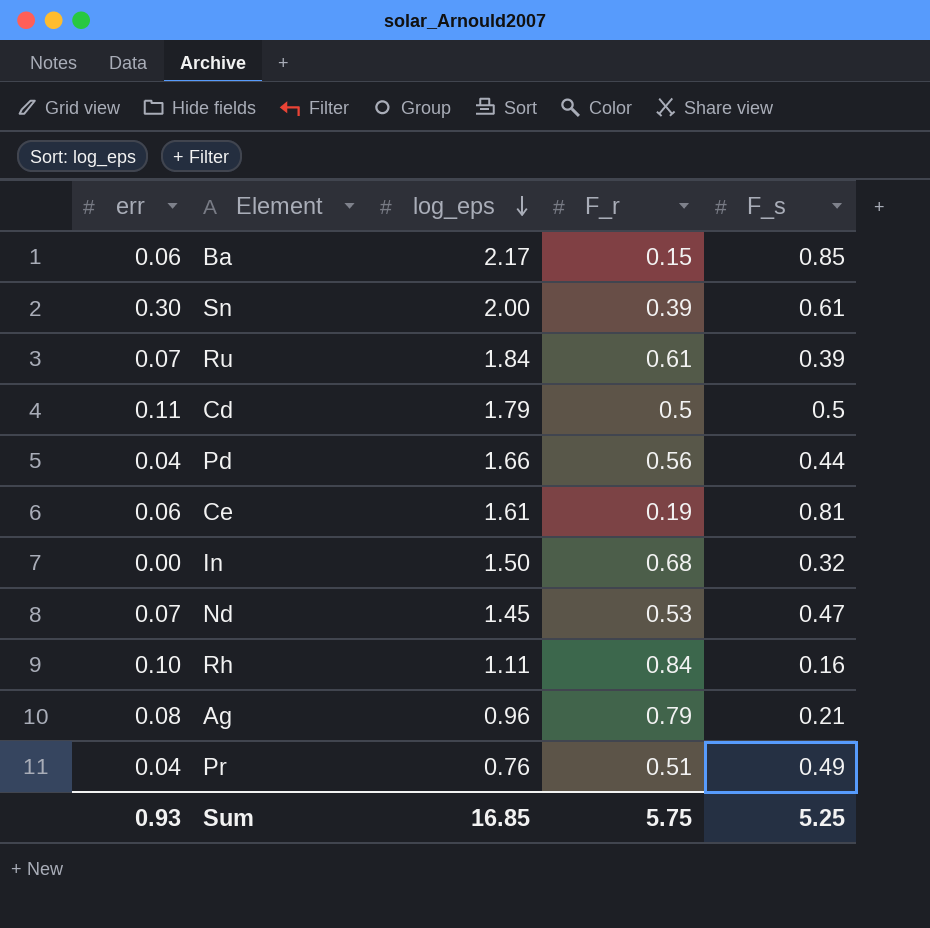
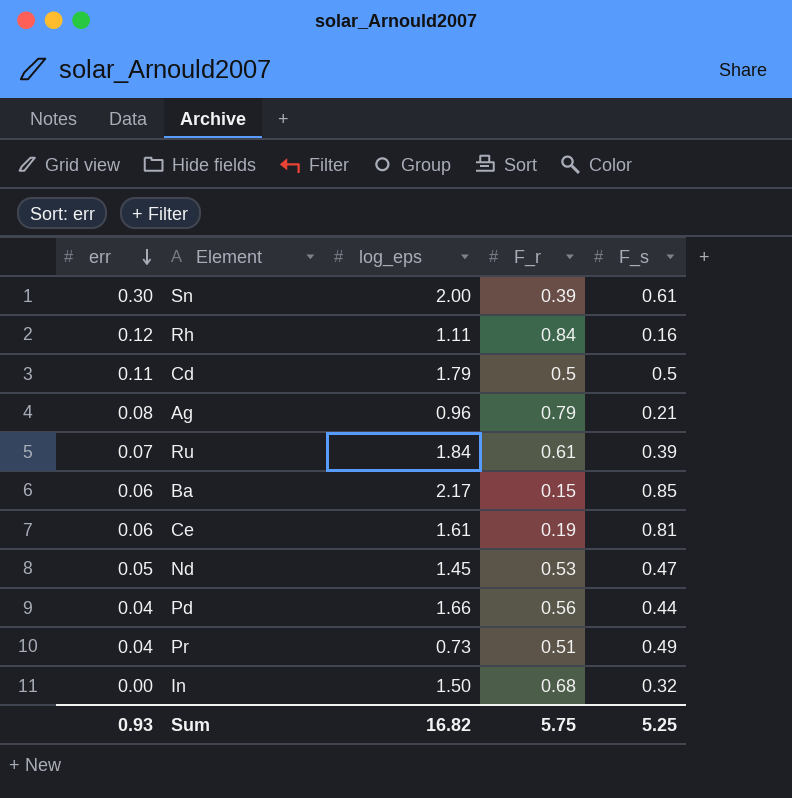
row order: log_eps descending -> err descending
Rh | err: 0.10 -> 0.12
Nd | err: 0.07 -> 0.05
Pr | log_eps: 0.76 -> 0.73
Sum | log_eps: 16.85 -> 16.82

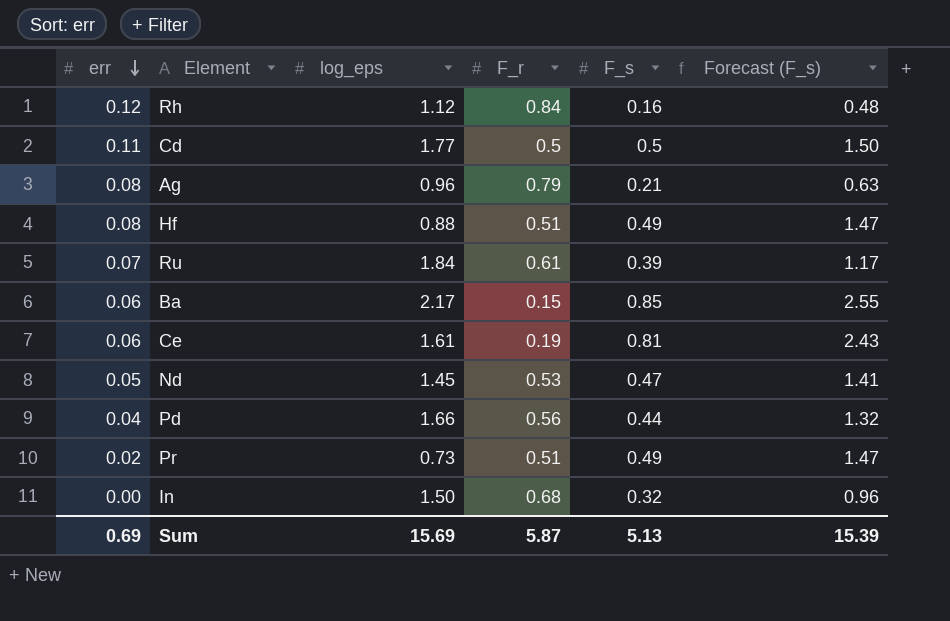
column Forecast (F_s) | formula: none -> [F_s] * 3
row Sn: 0.30 | 2.00 | 0.39 | 0.61 -> none
Rh | log_eps: 1.11 -> 1.12
Cd | log_eps: 1.79 -> 1.77
row Hf: none -> 0.08 | 0.88 | 0.51 | 0.49 | 1.47
Pr | err: 0.04 -> 0.02
Sum | err: 0.93 -> 0.69
Sum | log_eps: 16.82 -> 15.69
Sum | F_r: 5.75 -> 5.87
Sum | F_s: 5.25 -> 5.13

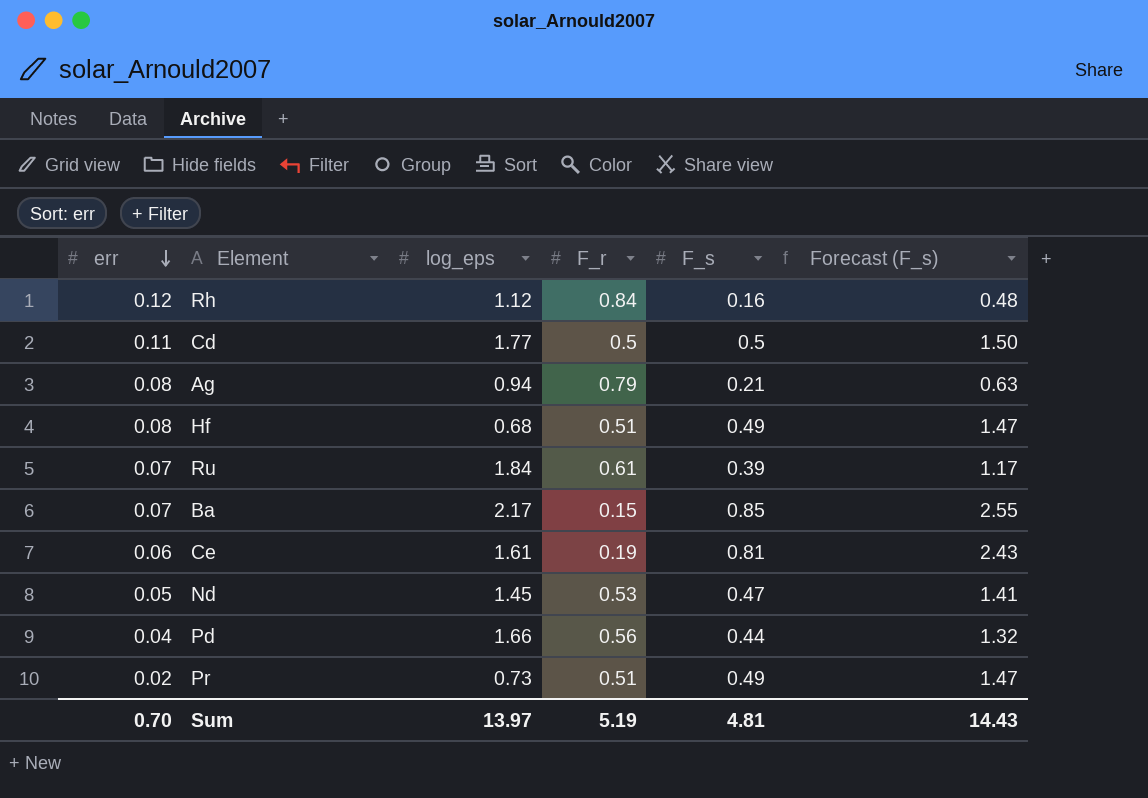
row In: 0.00 | 1.50 | 0.68 | 0.32 | 0.96 -> none
Ag | log_eps: 0.96 -> 0.94
Hf | log_eps: 0.88 -> 0.68
Ba | err: 0.06 -> 0.07
Sum | err: 0.69 -> 0.70
Sum | log_eps: 15.69 -> 13.97
Sum | F_r: 5.87 -> 5.19
Sum | F_s: 5.13 -> 4.81
Sum | Forecast (F_s): 15.39 -> 14.43

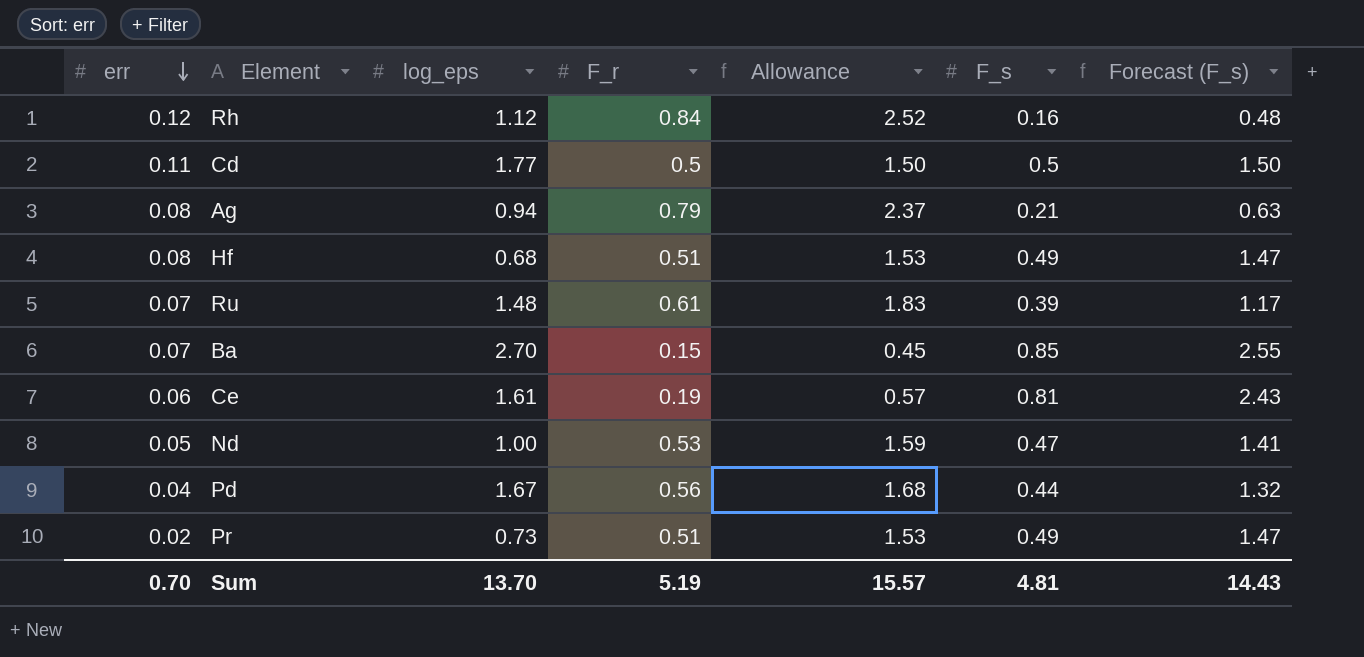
column Allowance | formula: none -> [F_r] * 3
Ru | log_eps: 1.84 -> 1.48
Ba | log_eps: 2.17 -> 2.70
Nd | log_eps: 1.45 -> 1.00
Pd | log_eps: 1.66 -> 1.67
Sum | log_eps: 13.97 -> 13.70

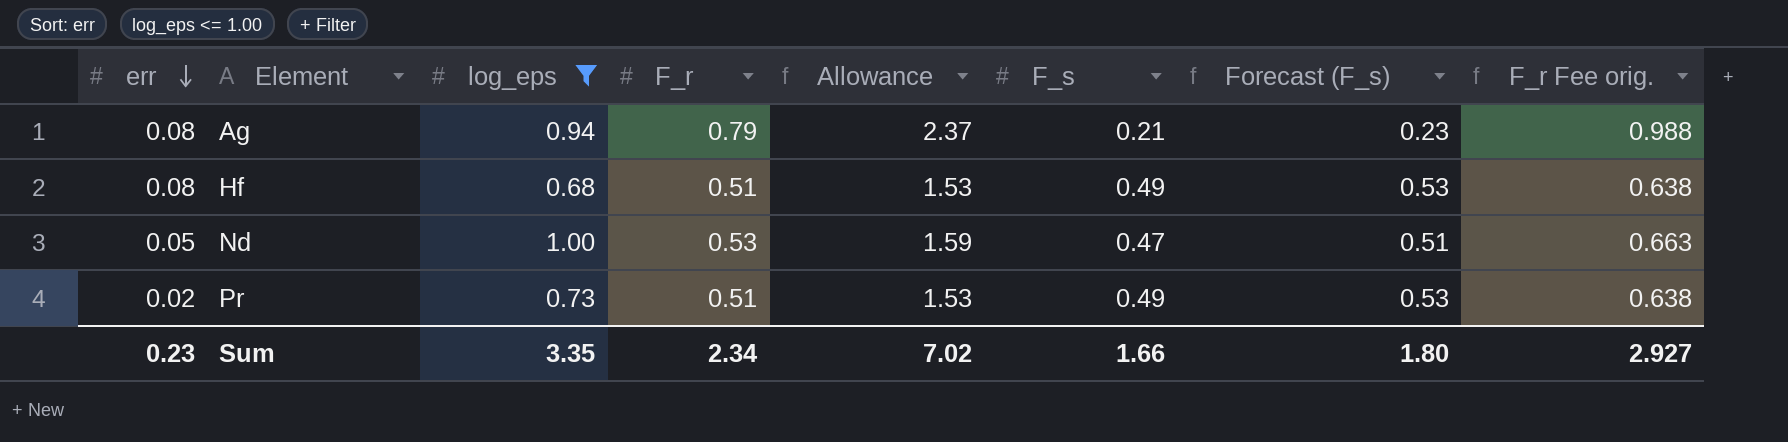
filter: none -> log_eps <= 1.00
column Forecast (F_s) | formula: [F_s] * 3 -> [F_s] * 1.08
column F_r Fee orig. | formula: none -> [F_r] * 1.25
Sum | err: 0.70 -> 0.23
Sum | log_eps: 13.70 -> 3.35
Sum | F_r: 5.19 -> 2.34
Sum | Allowance: 15.57 -> 7.02
Sum | F_s: 4.81 -> 1.66
Sum | Forecast (F_s): 14.43 -> 1.80

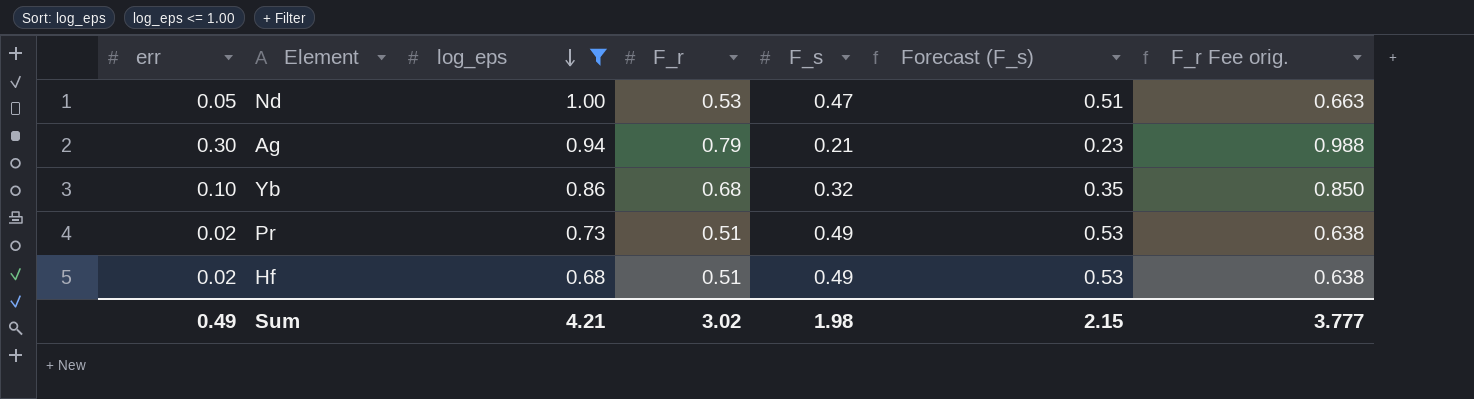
row order: err descending -> log_eps descending
column Allowance | formula: [F_r] * 3 -> none
Ag | err: 0.08 -> 0.30
row Yb: none -> 0.10 | 0.86 | 0.68 | 0.32 | 0.35 | 0.850
Hf | err: 0.08 -> 0.02
Sum | err: 0.23 -> 0.49
Sum | log_eps: 3.35 -> 4.21
Sum | F_r: 2.34 -> 3.02
Sum | F_s: 1.66 -> 1.98
Sum | Forecast (F_s): 1.80 -> 2.15
Sum | F_r Fee orig.: 2.927 -> 3.777

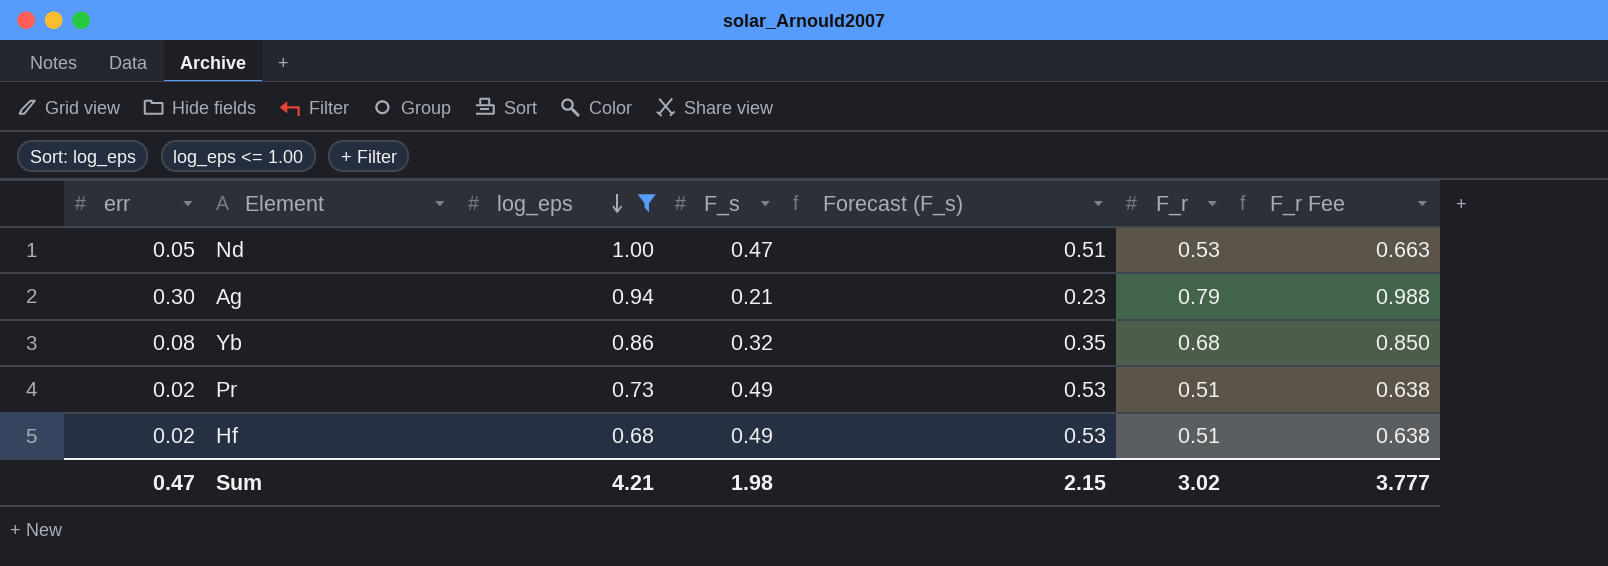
column F_r | position: 4 -> 6
column name: F_r Fee orig. -> F_r Fee
Yb | err: 0.10 -> 0.08
Sum | err: 0.49 -> 0.47

